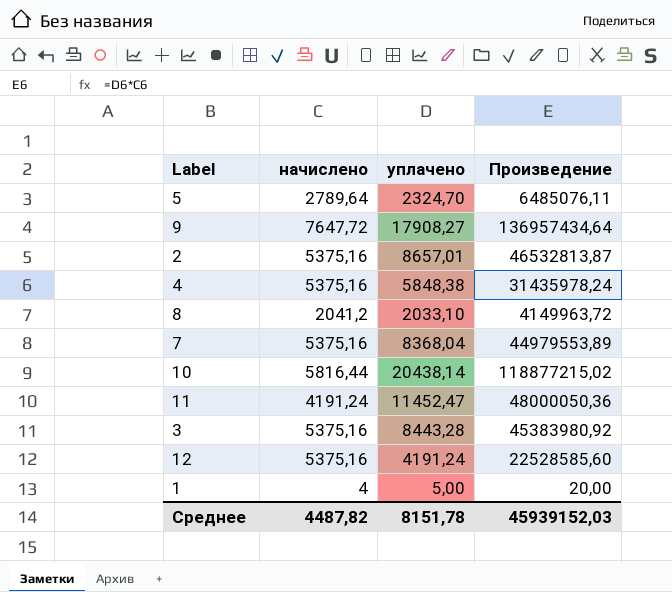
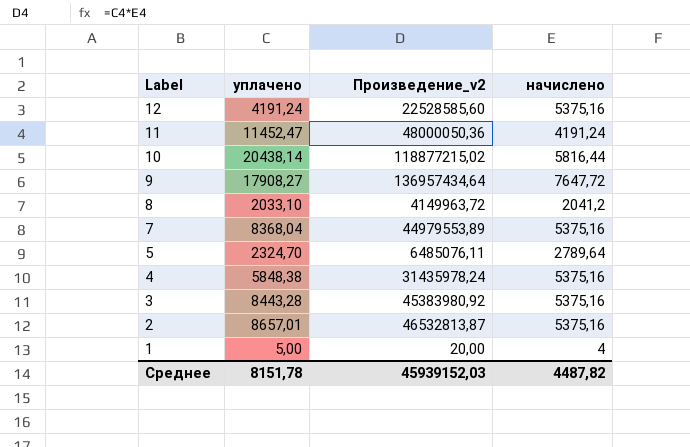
row order: none -> Label descending
column name: Произведение -> Произведение_v2
column начислено | position: 2 -> 4

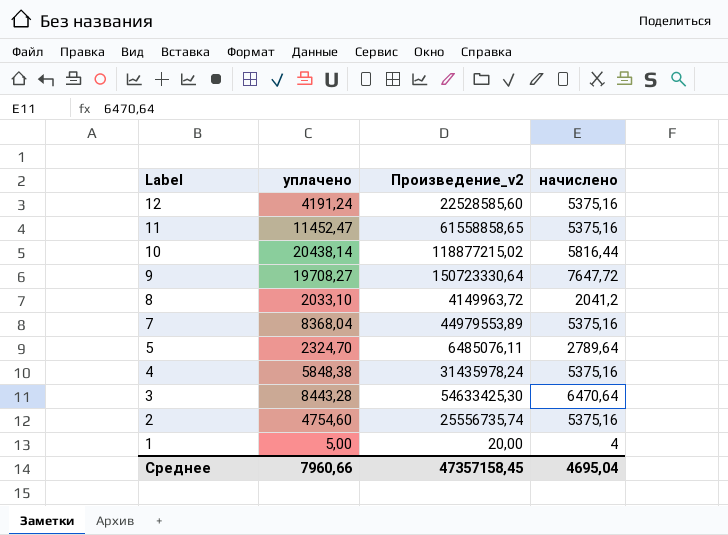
11 | Произведение_v2: 48000050,36 -> 61558858,65
11 | начислено: 4191,24 -> 5375,16
9 | уплачено: 17908,27 -> 19708,27
9 | Произведение_v2: 136957434,64 -> 150723330,64
3 | Произведение_v2: 45383980,92 -> 54633425,30
3 | начислено: 5375,16 -> 6470,64
2 | уплачено: 8657,01 -> 4754,60
2 | Произведение_v2: 46532813,87 -> 25556735,74
Среднее | уплачено: 8151,78 -> 7960,66
Среднее | Произведение_v2: 45939152,03 -> 47357158,45
Среднее | начислено: 4487,82 -> 4695,04

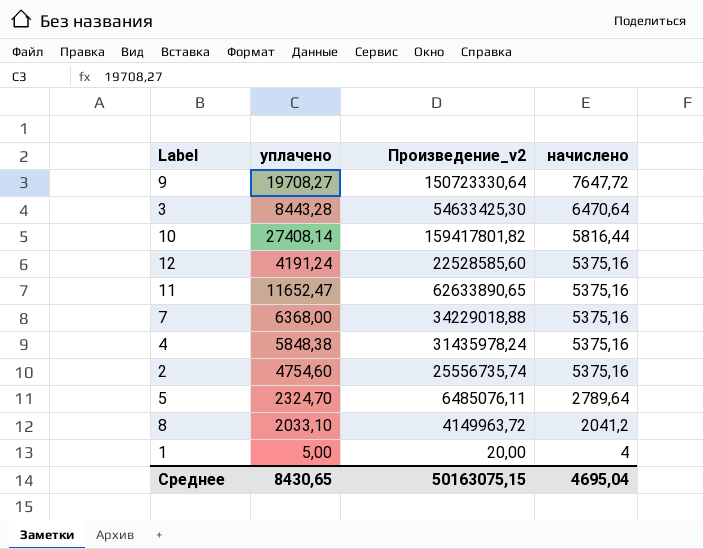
row order: Label descending -> начислено descending
10 | уплачено: 20438,14 -> 27408,14
10 | Произведение_v2: 118877215,02 -> 159417801,82
11 | уплачено: 11452,47 -> 11652,47
11 | Произведение_v2: 61558858,65 -> 62633890,65
7 | уплачено: 8368,04 -> 6368,00
7 | Произведение_v2: 44979553,89 -> 34229018,88
Среднее | уплачено: 7960,66 -> 8430,65
Среднее | Произведение_v2: 47357158,45 -> 50163075,15

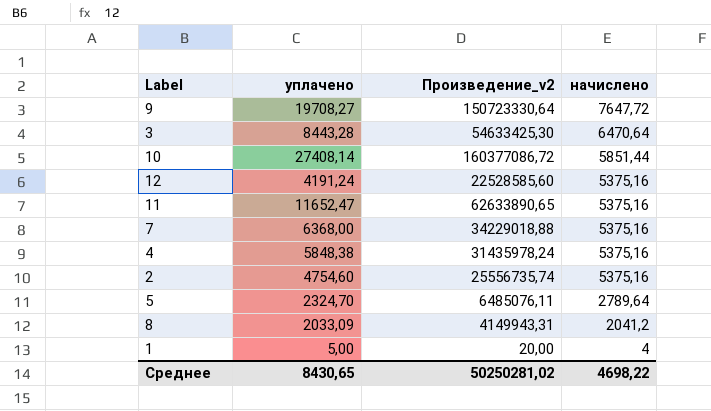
10 | Произведение_v2: 159417801,82 -> 160377086,72
10 | начислено: 5816,44 -> 5851,44
8 | уплачено: 2033,10 -> 2033,09
8 | Произведение_v2: 4149963,72 -> 4149943,31
Среднее | Произведение_v2: 50163075,15 -> 50250281,02
Среднее | начислено: 4695,04 -> 4698,22

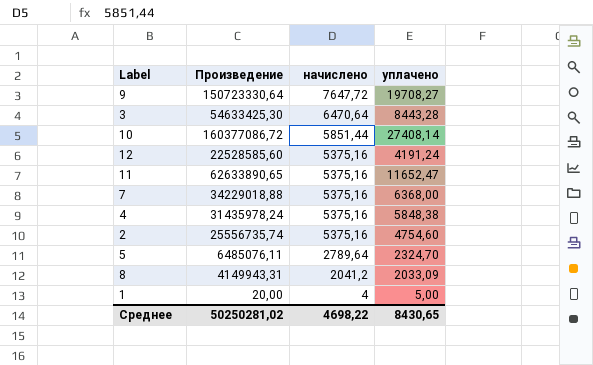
column name: Произведение_v2 -> Произведение
column уплачено | position: 2 -> 4

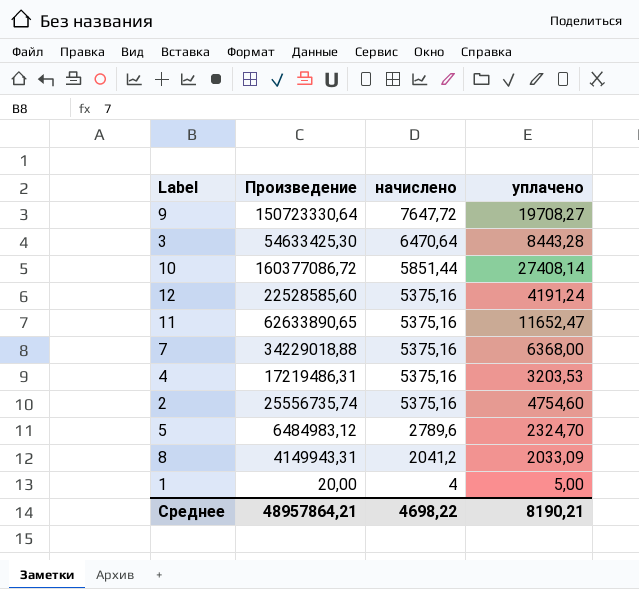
4 | Произведение: 31435978,24 -> 17219486,31
4 | уплачено: 5848,38 -> 3203,53
5 | Произведение: 6485076,11 -> 6484983,12
5 | начислено: 2789,64 -> 2789,6
Среднее | Произведение: 50250281,02 -> 48957864,21
Среднее | уплачено: 8430,65 -> 8190,21

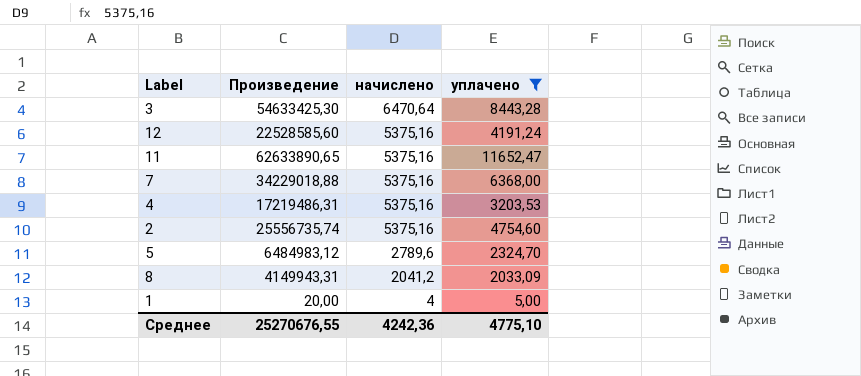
filter: none -> уплачено <= 11652,47
Среднее | Произведение: 48957864,21 -> 25270676,55
Среднее | начислено: 4698,22 -> 4242,36
Среднее | уплачено: 8190,21 -> 4775,10

